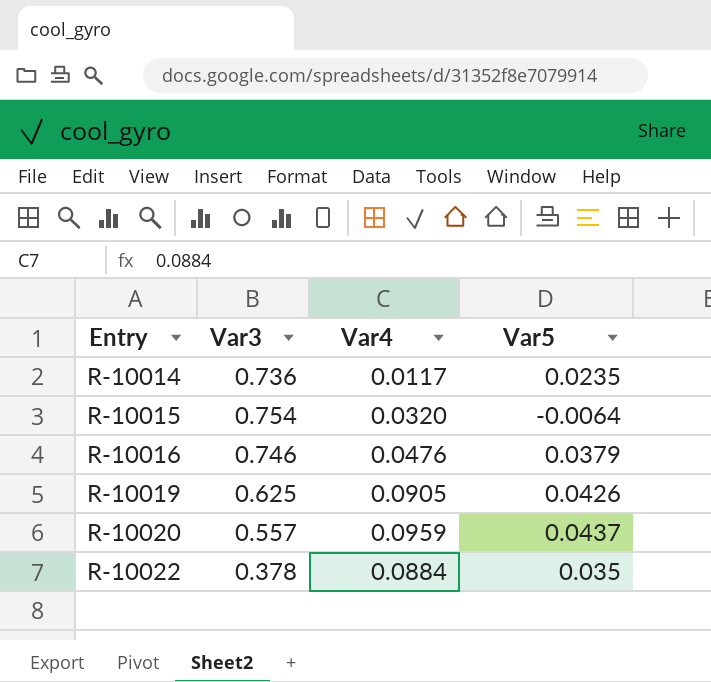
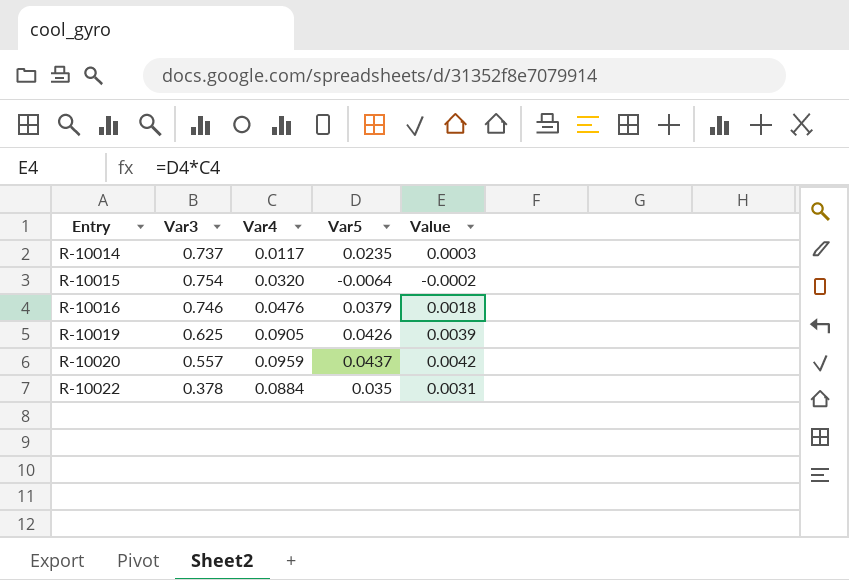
column Value | formula: none -> [Var4] * [Var5]
R-10014 | Var3: 0.736 -> 0.737

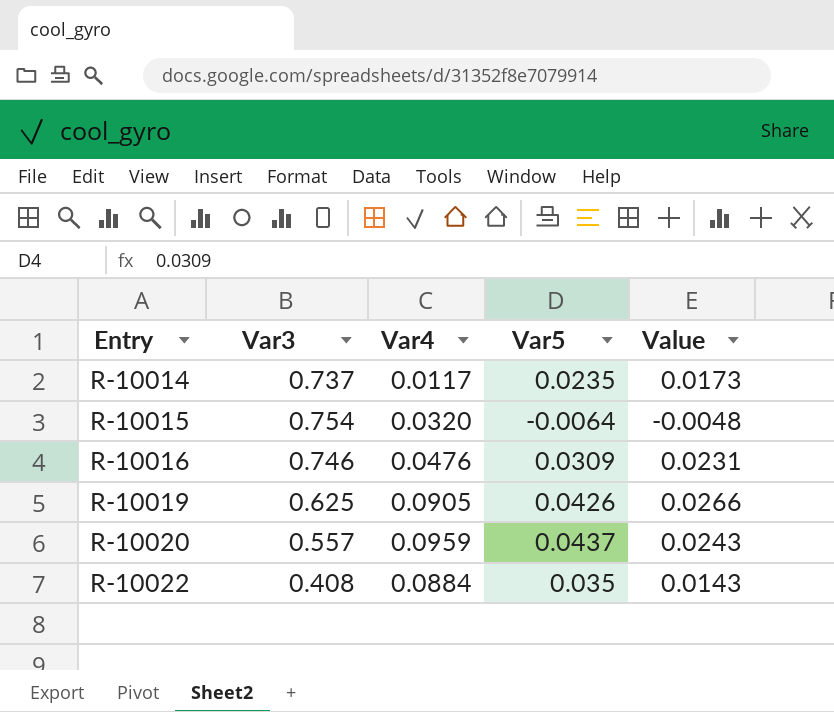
column Value | formula: [Var4] * [Var5] -> [Var3] * [Var5]
R-10016 | Var5: 0.0379 -> 0.0309
R-10022 | Var3: 0.378 -> 0.408

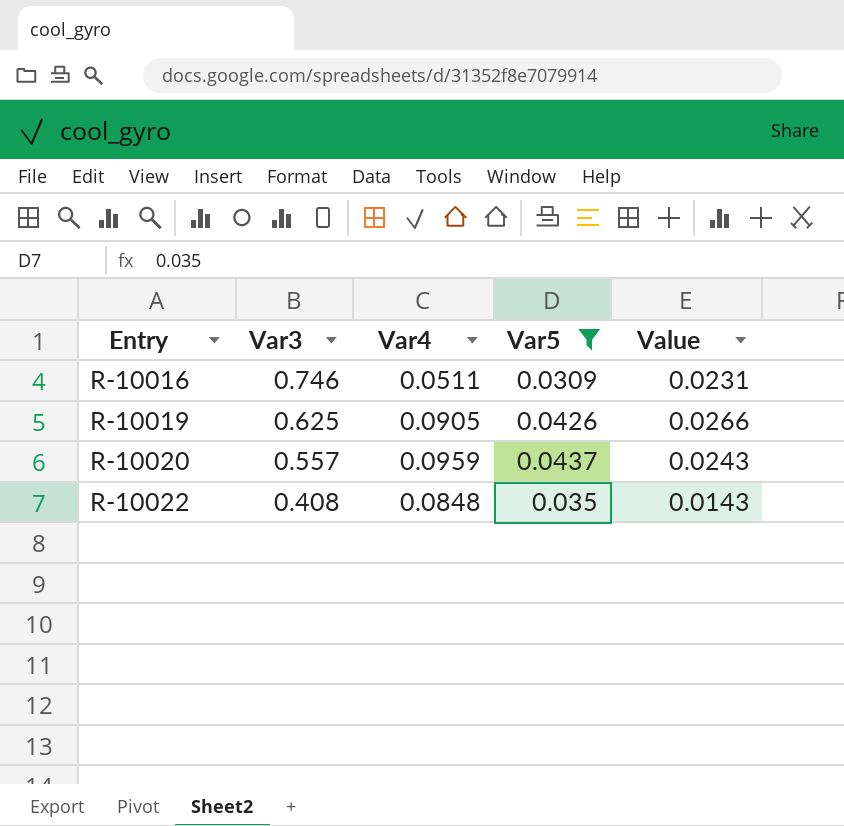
filter: none -> Var5 >= 0.0309
R-10016 | Var4: 0.0476 -> 0.0511
R-10022 | Var4: 0.0884 -> 0.0848

